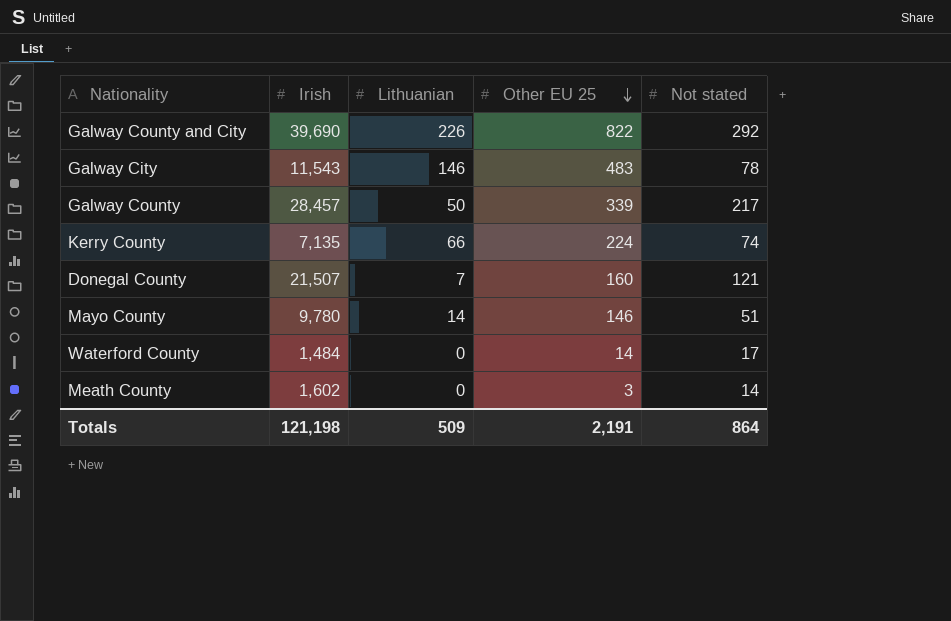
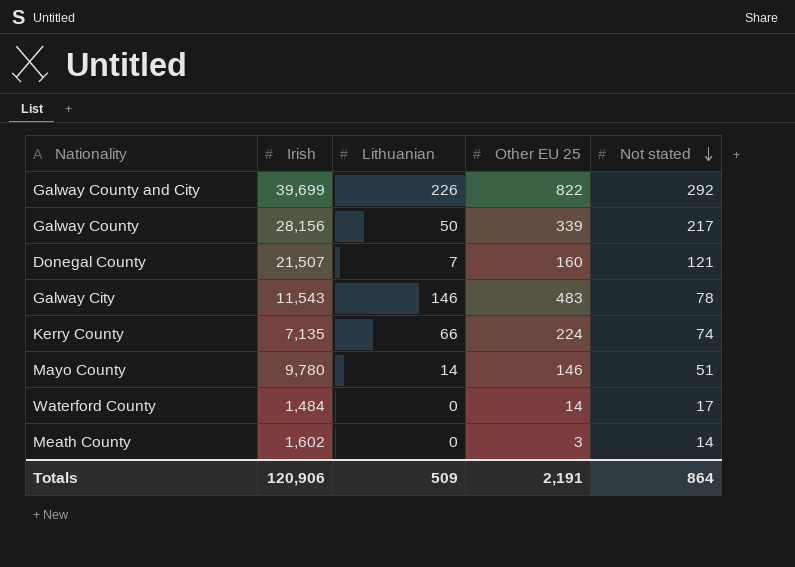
row order: Other EU 25 descending -> Not stated descending
Galway County and City | Irish: 39,690 -> 39,699
Galway County | Irish: 28,457 -> 28,156
Totals | Irish: 121,198 -> 120,906

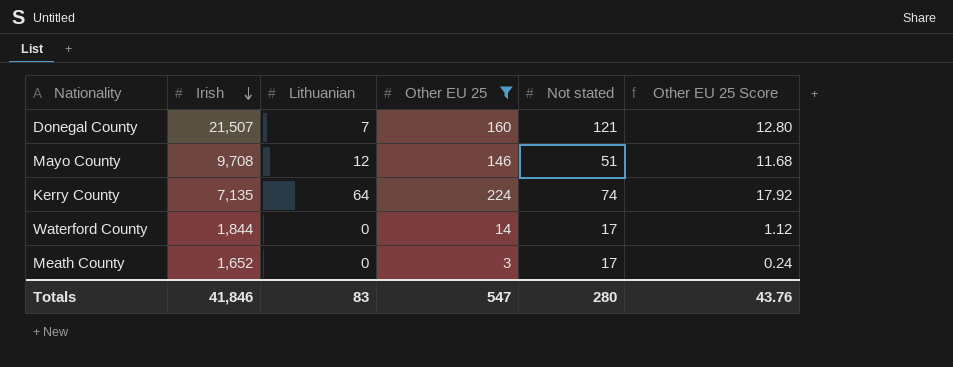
filter: none -> Other EU 25 <= 224
row order: Not stated descending -> Irish descending
column Other EU 25 Score | formula: none -> [Other EU 25] * 0.08
Mayo County | Irish: 9,780 -> 9,708
Mayo County | Lithuanian: 14 -> 12
Kerry County | Lithuanian: 66 -> 64
Waterford County | Irish: 1,484 -> 1,844
Meath County | Irish: 1,602 -> 1,652
Meath County | Not stated: 14 -> 17
Totals | Irish: 120,906 -> 41,846
Totals | Lithuanian: 509 -> 83
Totals | Other EU 25: 2,191 -> 547
Totals | Not stated: 864 -> 280

